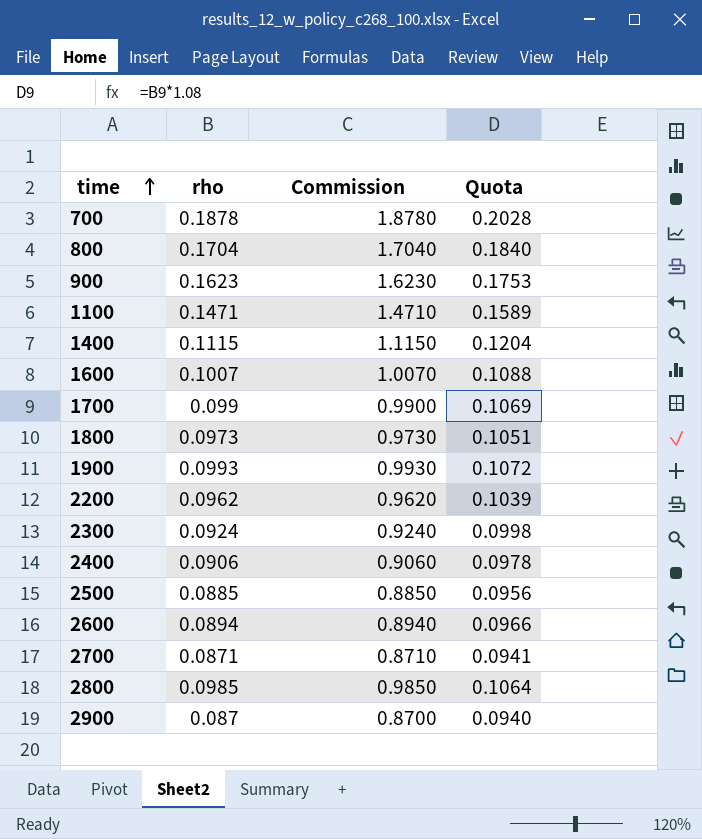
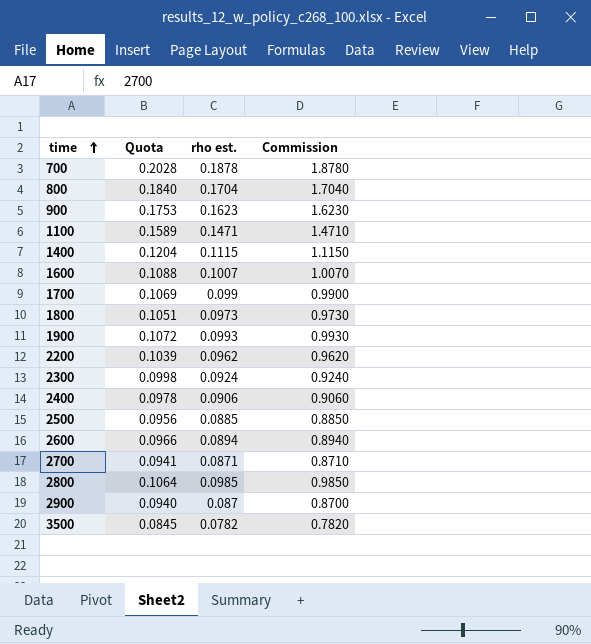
column Quota | position: 4 -> 2
column name: rho -> rho est.
row 3500: none -> 0.0845 | 0.0782 | 0.7820

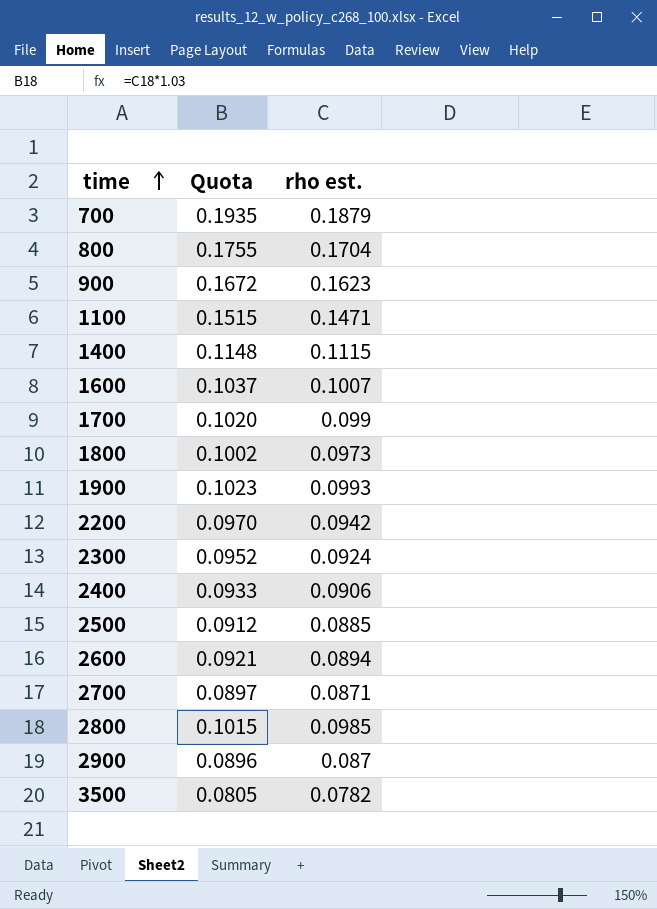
column Commission | formula: [rho est.] * 10 -> none
column Quota | formula: [rho est.] * 1.08 -> [rho est.] * 1.03
700 | rho est.: 0.1878 -> 0.1879
2200 | rho est.: 0.0962 -> 0.0942

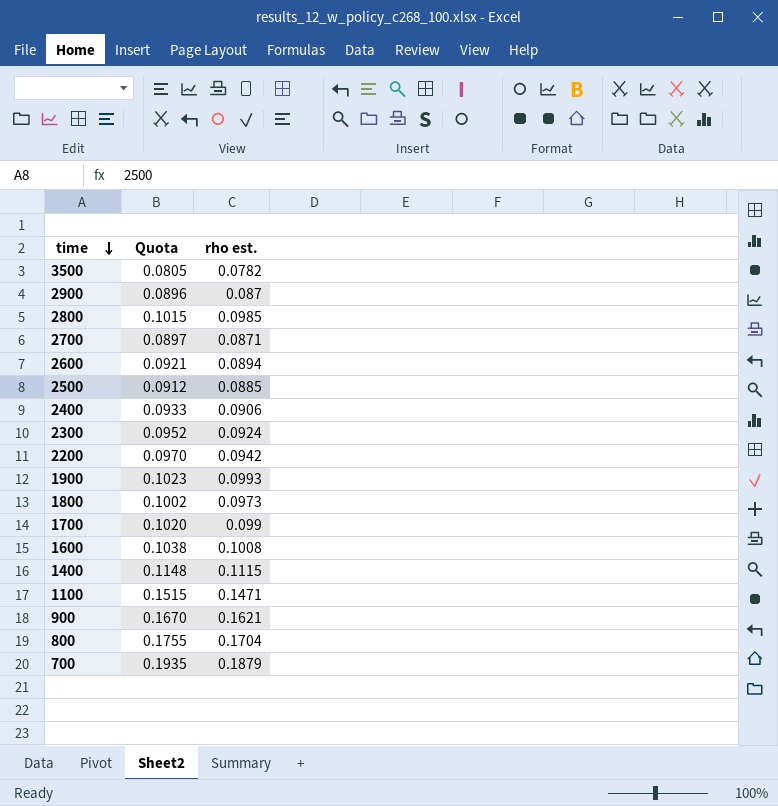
row order: time ascending -> time descending
1600 | Quota: 0.1037 -> 0.1038
1600 | rho est.: 0.1007 -> 0.1008
900 | Quota: 0.1672 -> 0.1670
900 | rho est.: 0.1623 -> 0.1621

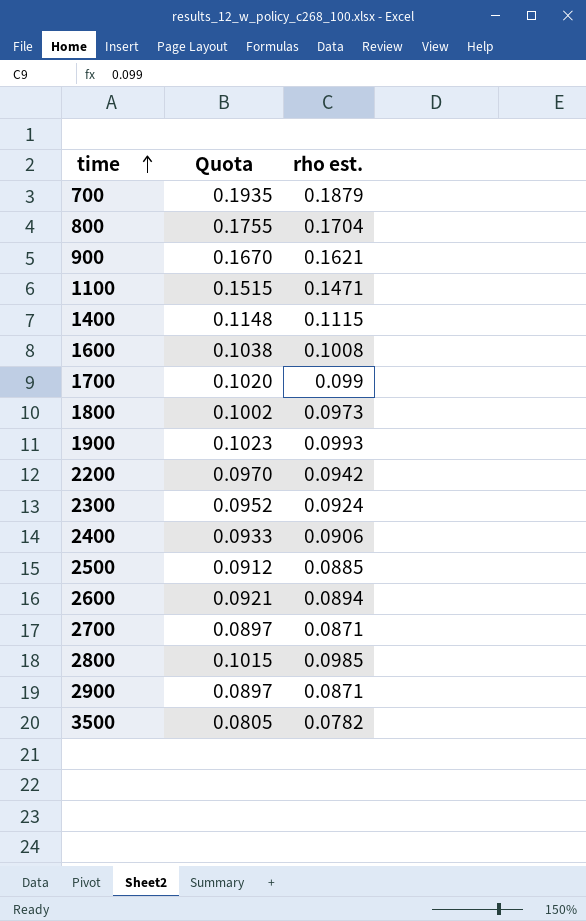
row order: time descending -> time ascending
2900 | Quota: 0.0896 -> 0.0897
2900 | rho est.: 0.087 -> 0.0871

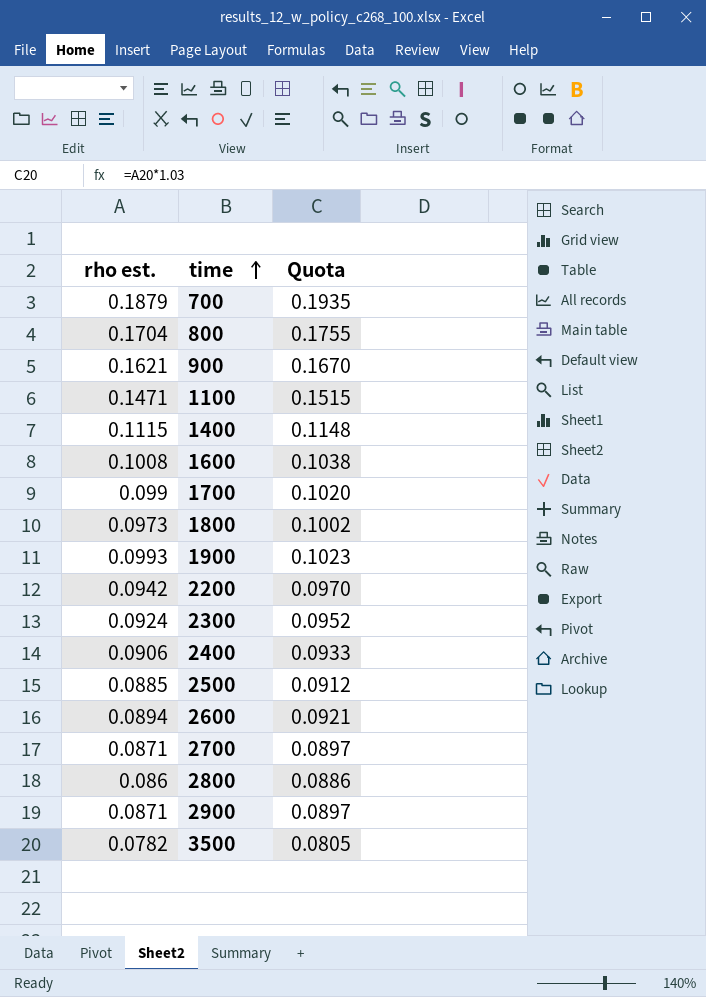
column rho est. | position: 3 -> 1
2800 | rho est.: 0.0985 -> 0.086
2800 | Quota: 0.1015 -> 0.0886

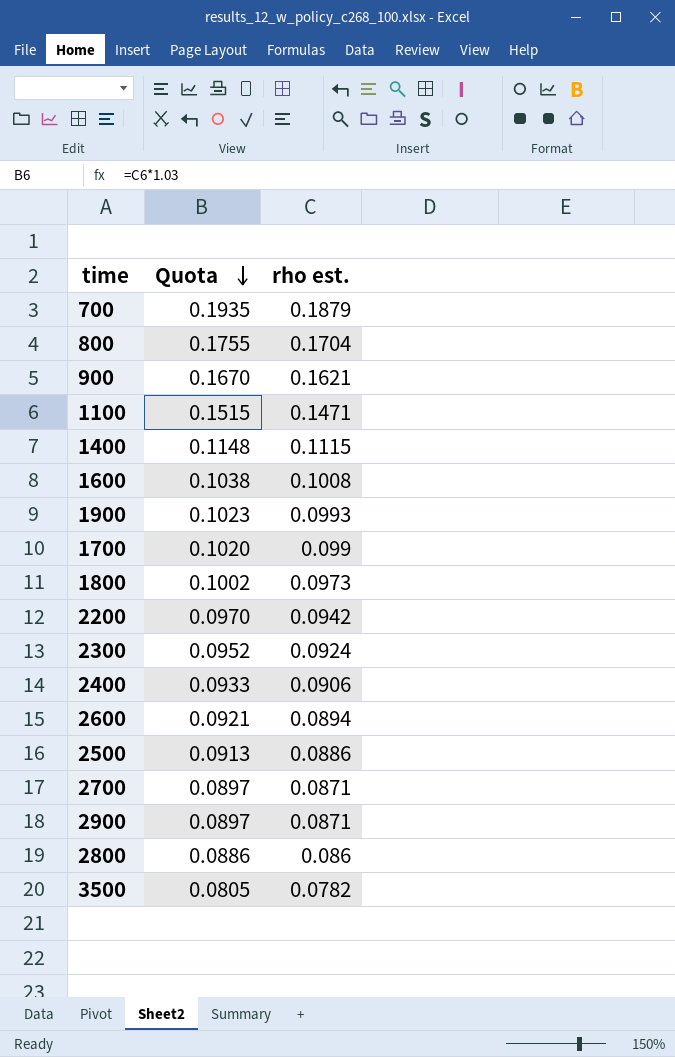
row order: time ascending -> Quota descending
column rho est. | position: 1 -> 3
2500 | Quota: 0.0912 -> 0.0913
2500 | rho est.: 0.0885 -> 0.0886

